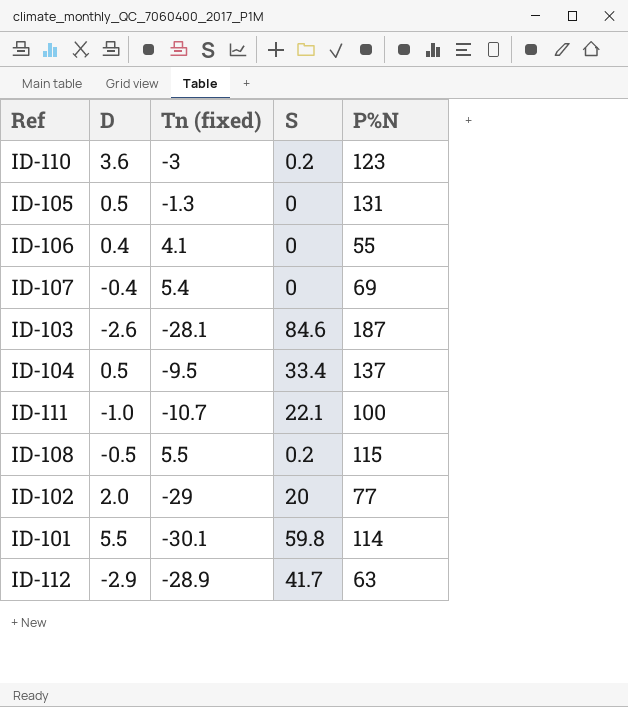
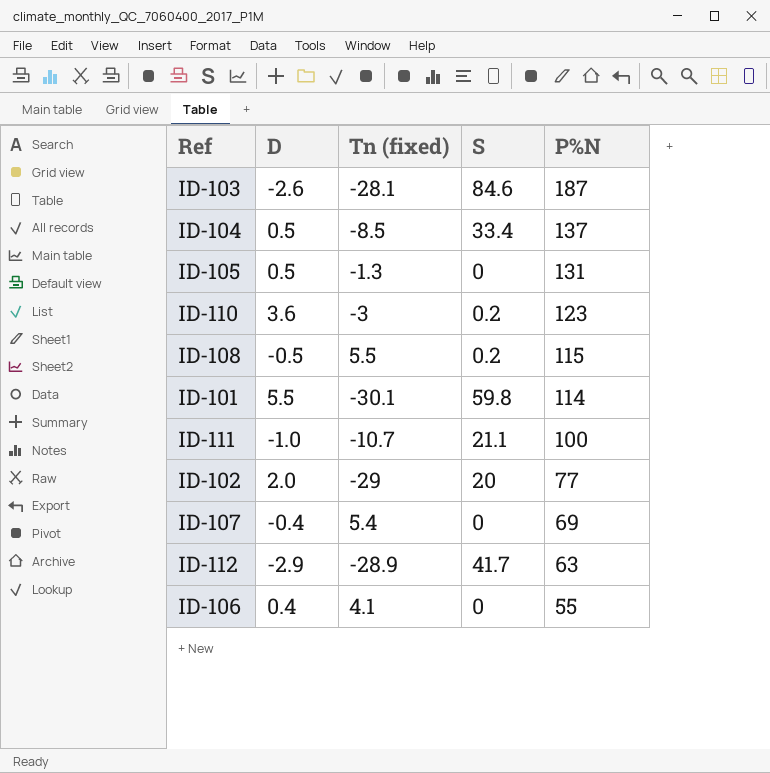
row order: none -> P%N descending
ID-104 | Tn (fixed): -9.5 -> -8.5
ID-111 | S: 22.1 -> 21.1

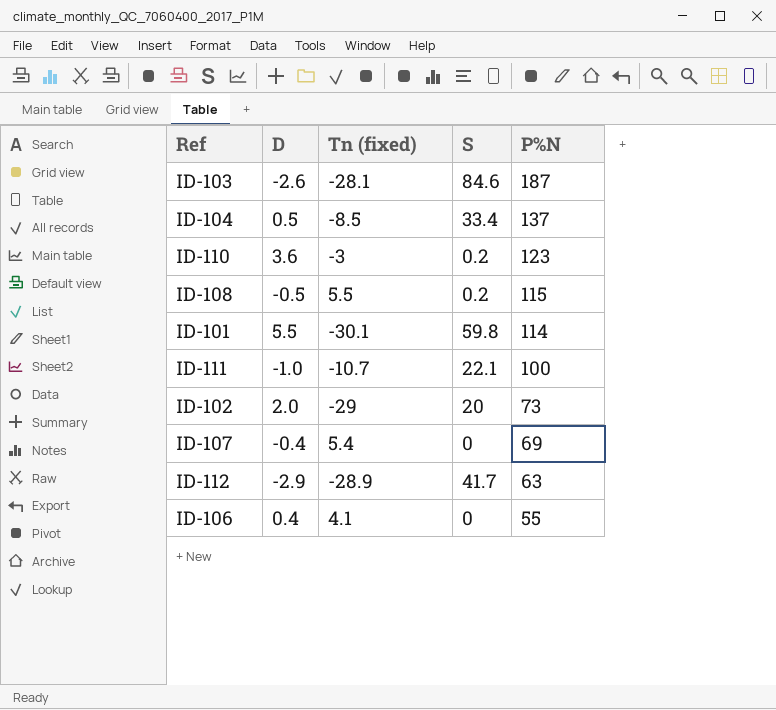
row ID-105: 0.5 | -1.3 | 0 | 131 -> none
ID-111 | S: 21.1 -> 22.1
ID-102 | P%N: 77 -> 73

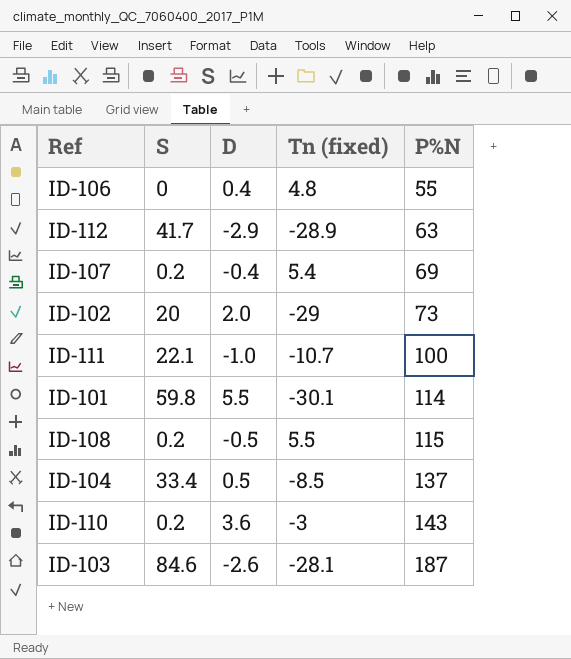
row order: P%N descending -> P%N ascending
column S | position: 4 -> 2
ID-106 | Tn (fixed): 4.1 -> 4.8
ID-107 | S: 0 -> 0.2
ID-110 | P%N: 123 -> 143

